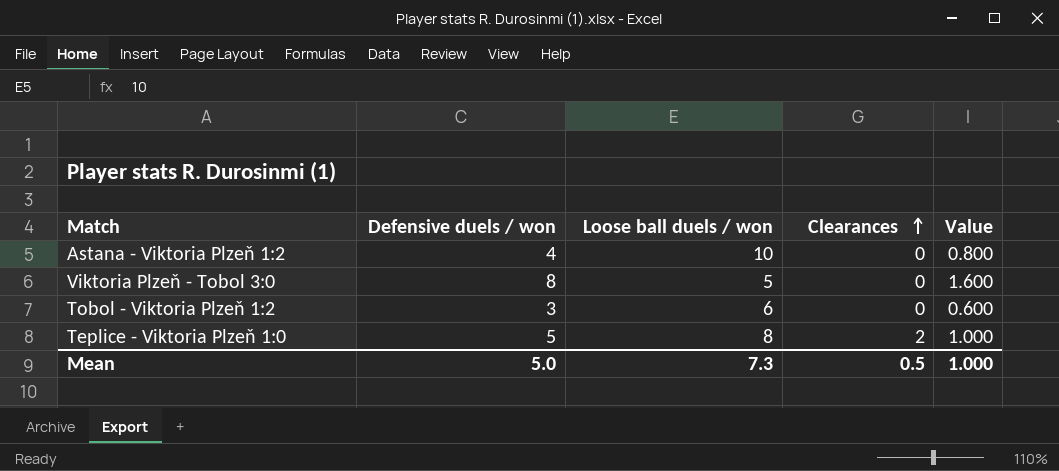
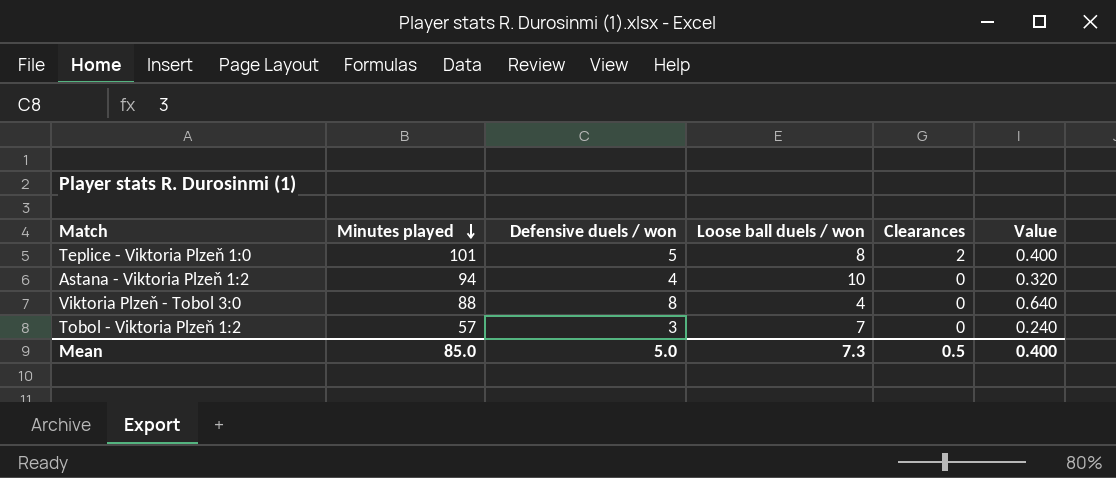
row order: Clearances ascending -> Minutes played descending
column Minutes played | position: none -> 2
column Value | formula: [Defensive duels / won] * 0.2 -> [Defensive duels / won] * 0.08
Viktoria Plzeň - Tobol 3:0 | Loose ball duels / won: 5 -> 4
Tobol - Viktoria Plzeň 1:2 | Loose ball duels / won: 6 -> 7
Mean | Value: 1.000 -> 0.400

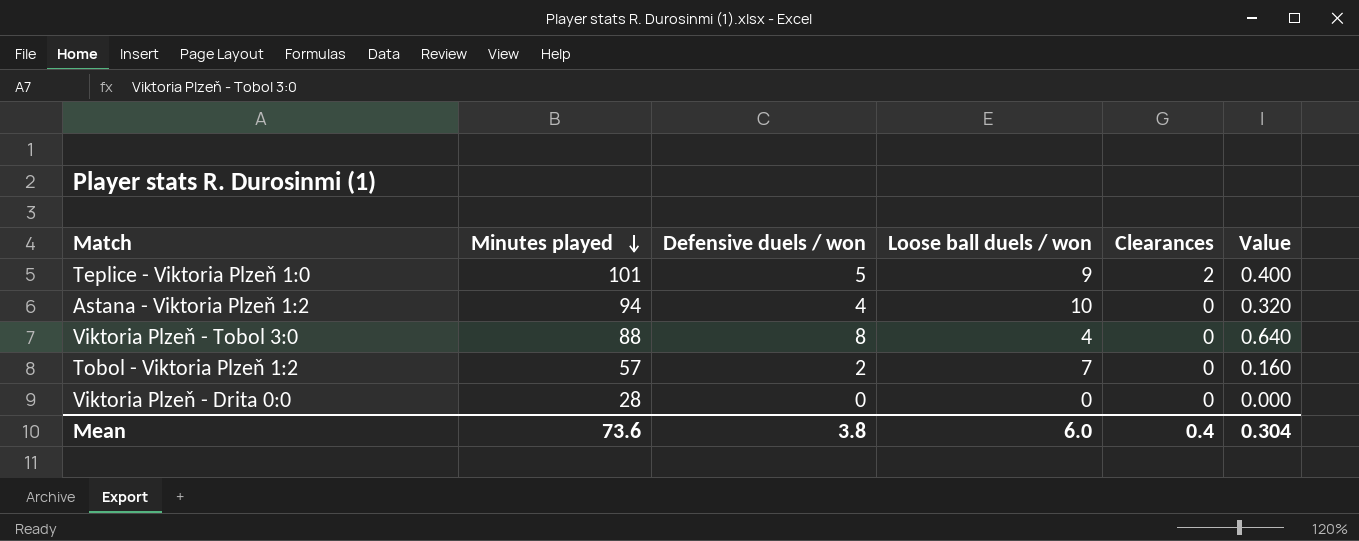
Teplice - Viktoria Plzeň 1:0 | Loose ball duels / won: 8 -> 9
Tobol - Viktoria Plzeň 1:2 | Defensive duels / won: 3 -> 2
Tobol - Viktoria Plzeň 1:2 | Value: 0.240 -> 0.160
row Viktoria Plzeň - Drita 0:0: none -> 28 | 0 | 0 | 0 | 0.000
Mean | Minutes played: 85.0 -> 73.6
Mean | Defensive duels / won: 5.0 -> 3.8
Mean | Loose ball duels / won: 7.3 -> 6.0
Mean | Clearances: 0.5 -> 0.4
Mean | Value: 0.400 -> 0.304

